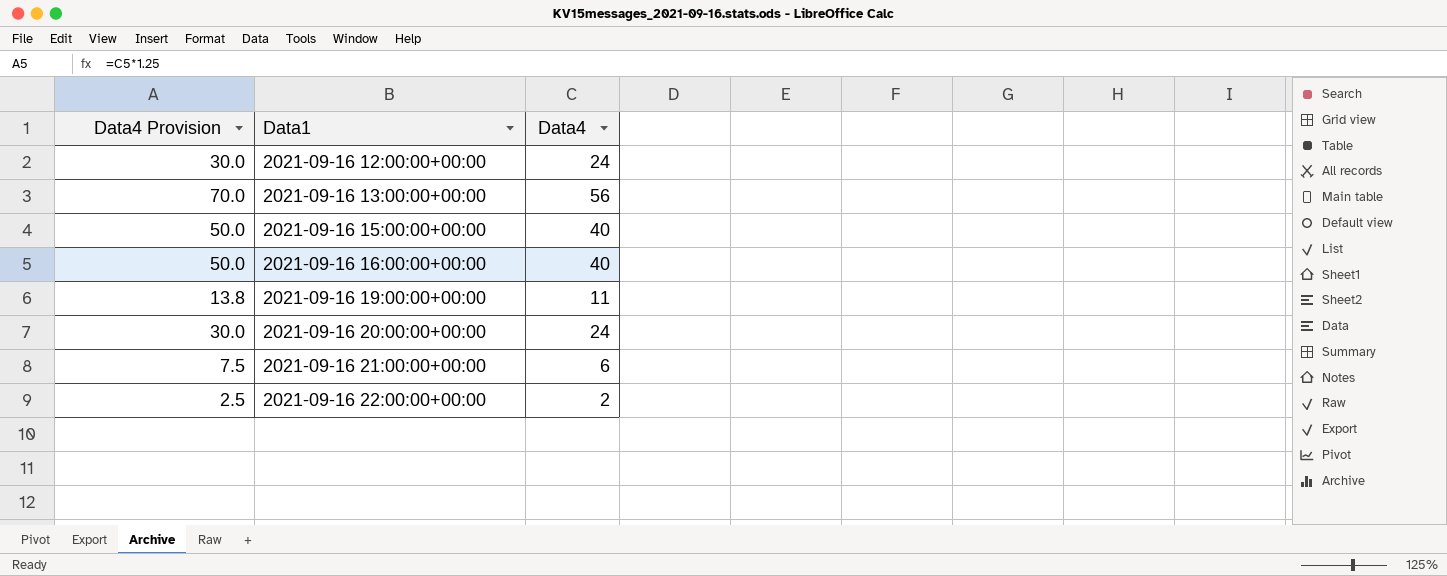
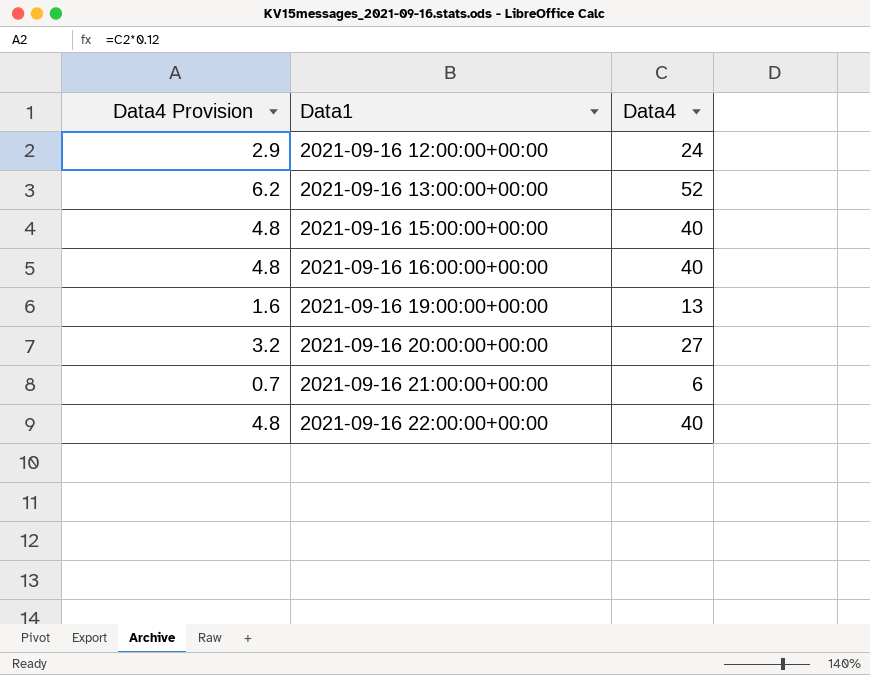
column Data4 Provision | formula: [Data4] * 1.25 -> [Data4] * 0.12
2021-09-16 13:00:00+00:00 | Data4: 56 -> 52
2021-09-16 19:00:00+00:00 | Data4: 11 -> 13
2021-09-16 20:00:00+00:00 | Data4: 24 -> 27
2021-09-16 22:00:00+00:00 | Data4: 2 -> 40

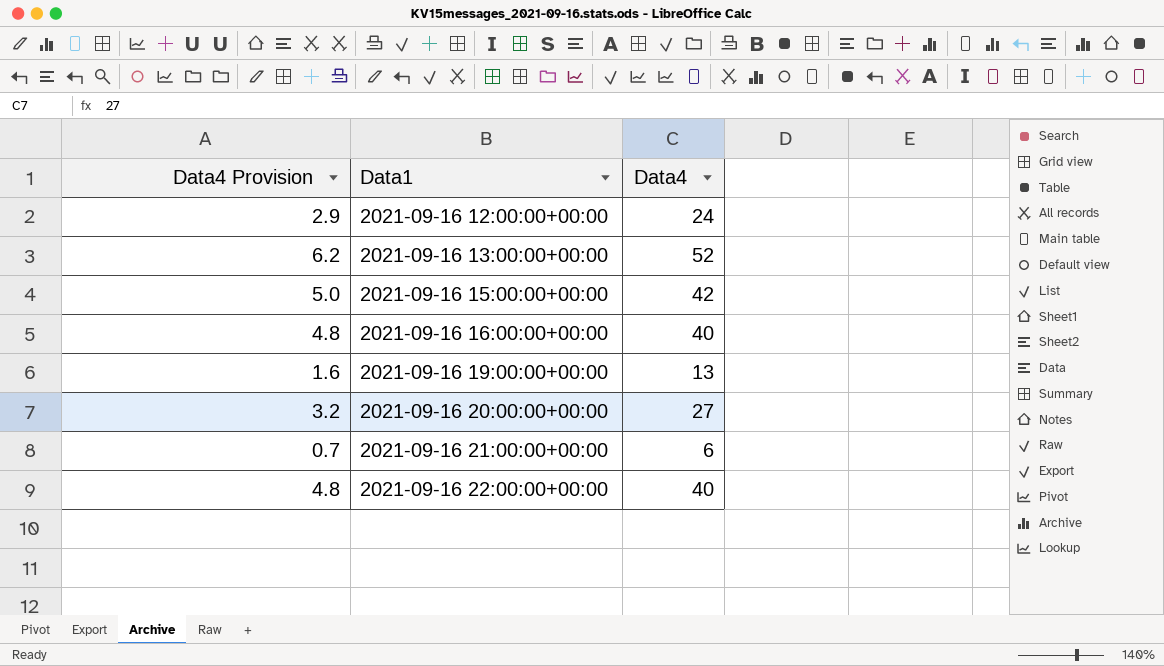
2021-09-16 15:00:00+00:00 | Data4 Provision: 4.8 -> 5.0
2021-09-16 15:00:00+00:00 | Data4: 40 -> 42

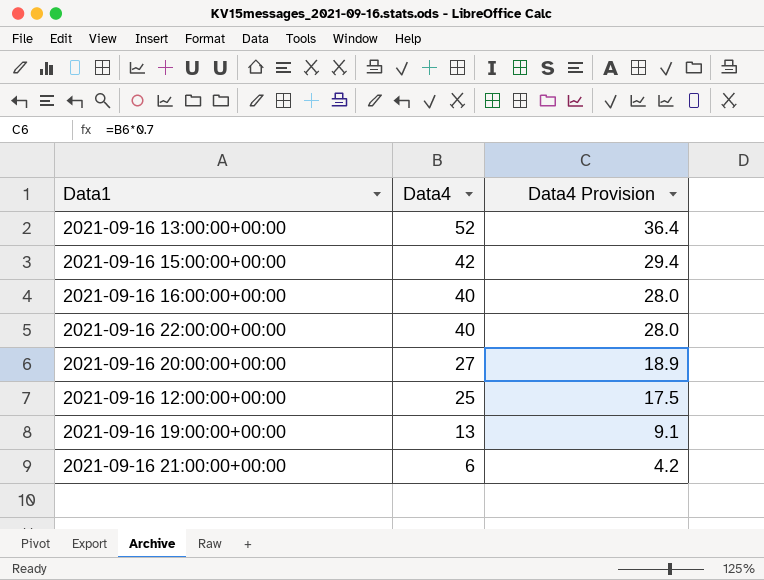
row order: Data1 ascending -> Data4 descending
column Data4 Provision | formula: [Data4] * 0.12 -> [Data4] * 0.7
column Data4 Provision | position: 1 -> 3
2021-09-16 12:00:00+00:00 | Data4: 24 -> 25

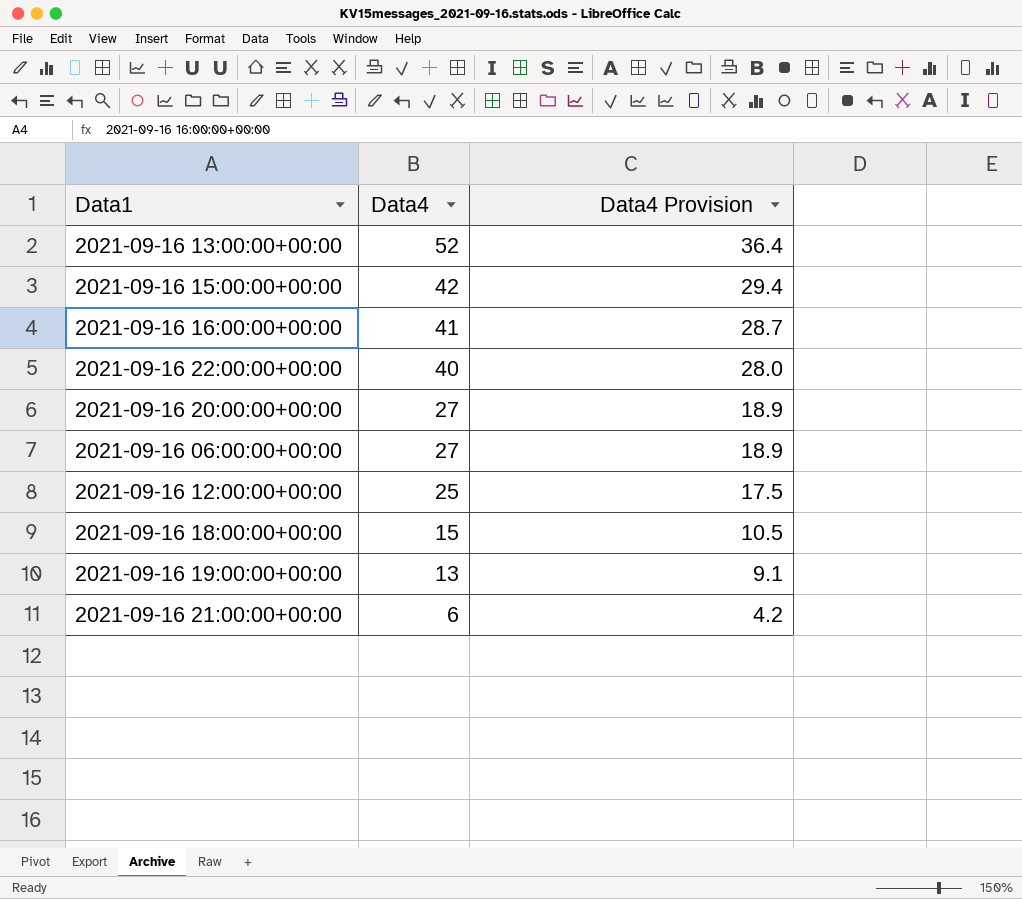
2021-09-16 16:00:00+00:00 | Data4: 40 -> 41
2021-09-16 16:00:00+00:00 | Data4 Provision: 28.0 -> 28.7
row 2021-09-16 06:00:00+00:00: none -> 27 | 18.9
row 2021-09-16 18:00:00+00:00: none -> 15 | 10.5

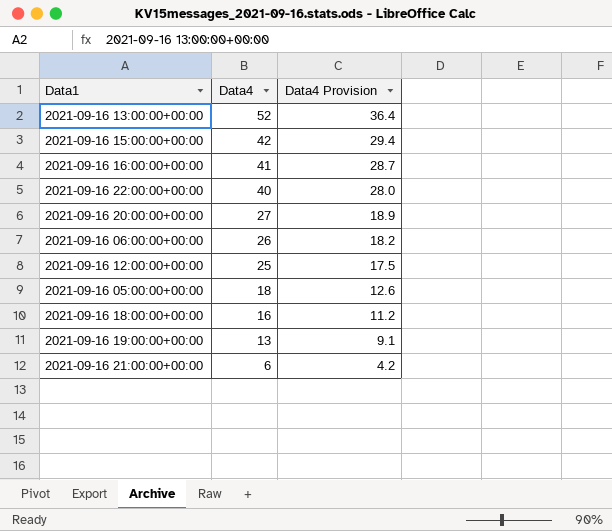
2021-09-16 06:00:00+00:00 | Data4: 27 -> 26
2021-09-16 06:00:00+00:00 | Data4 Provision: 18.9 -> 18.2
row 2021-09-16 05:00:00+00:00: none -> 18 | 12.6
2021-09-16 18:00:00+00:00 | Data4: 15 -> 16
2021-09-16 18:00:00+00:00 | Data4 Provision: 10.5 -> 11.2

